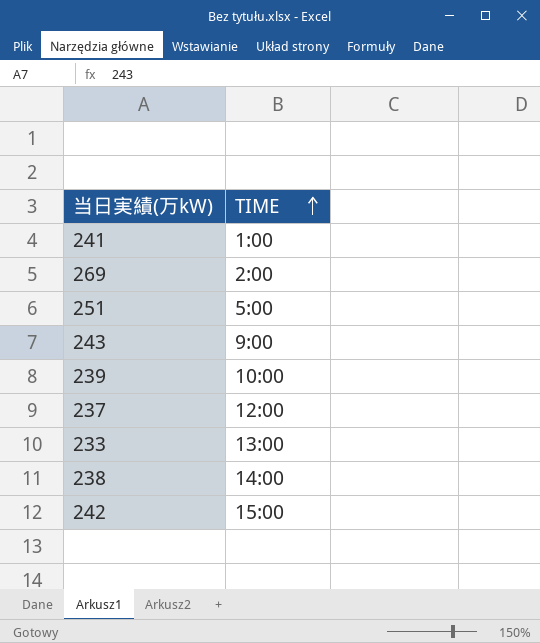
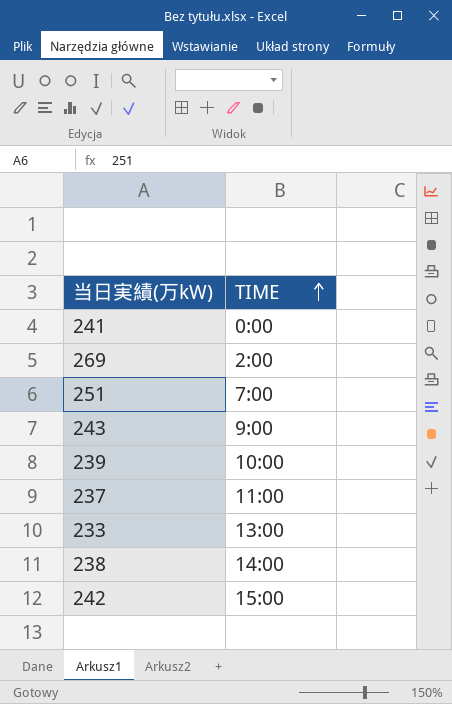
241 | TIME: 1:00 -> 0:00
251 | TIME: 5:00 -> 7:00
237 | TIME: 12:00 -> 11:00

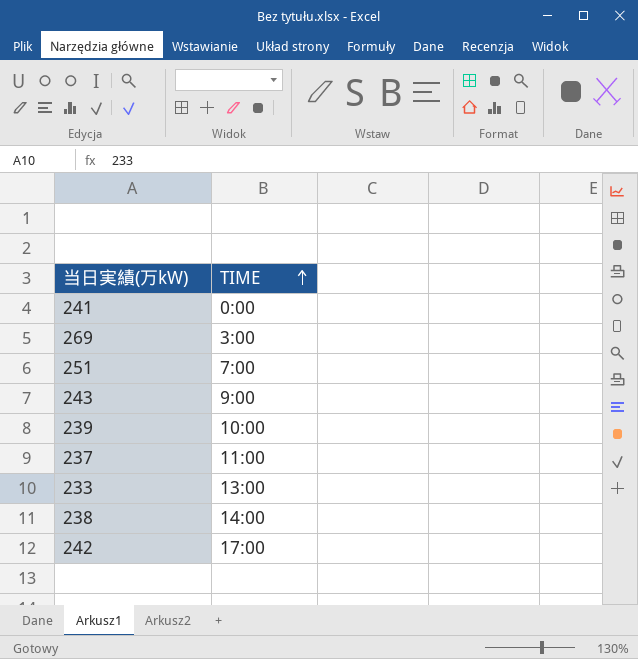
269 | TIME: 2:00 -> 3:00
242 | TIME: 15:00 -> 17:00

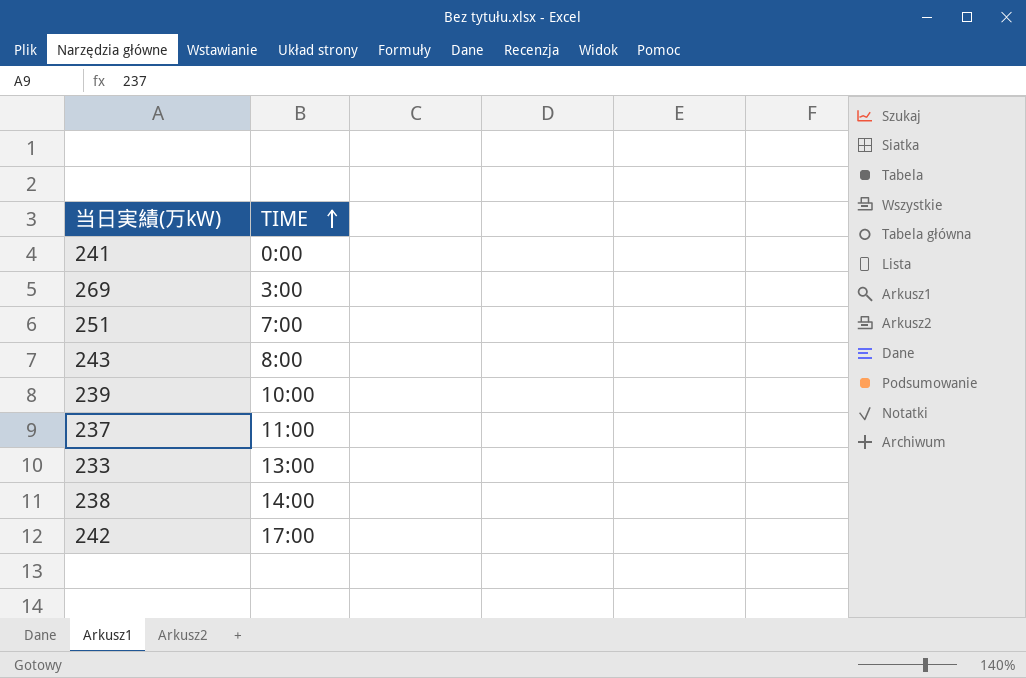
243 | TIME: 9:00 -> 8:00

